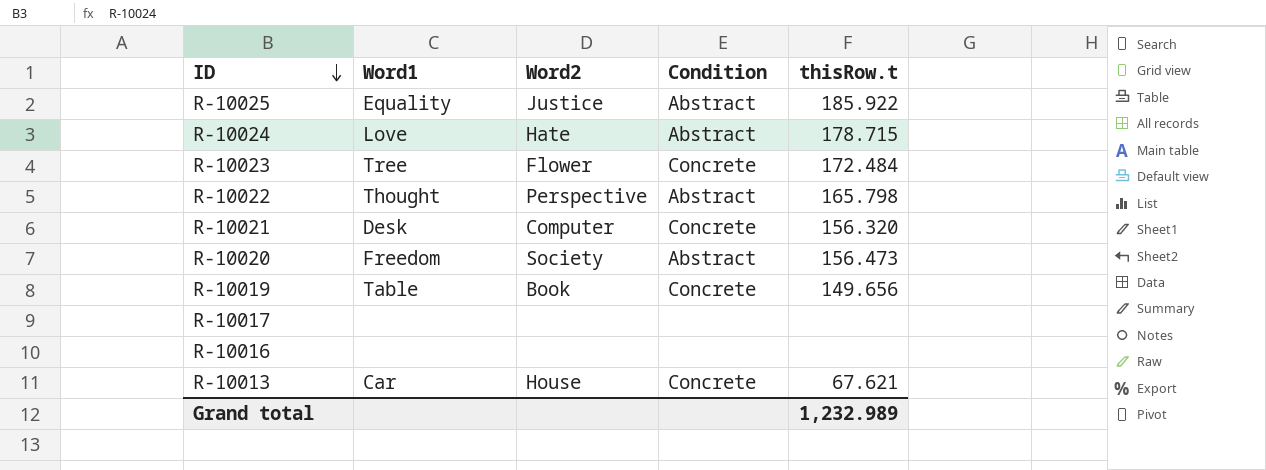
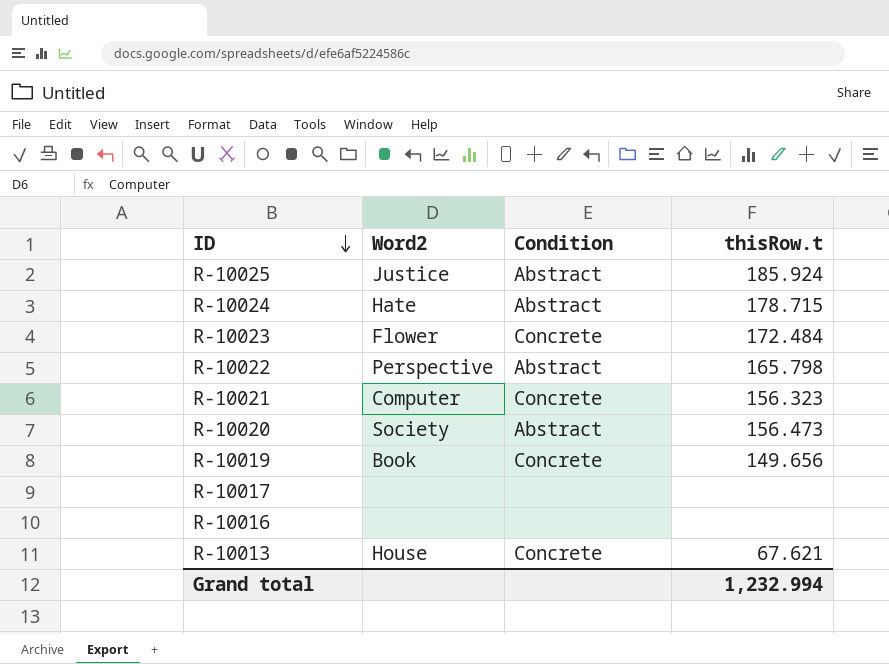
column Word1 | position: 2 -> none
R-10025 | thisRow.t: 185.922 -> 185.924
R-10021 | thisRow.t: 156.320 -> 156.323
Grand total | thisRow.t: 1,232.989 -> 1,232.994

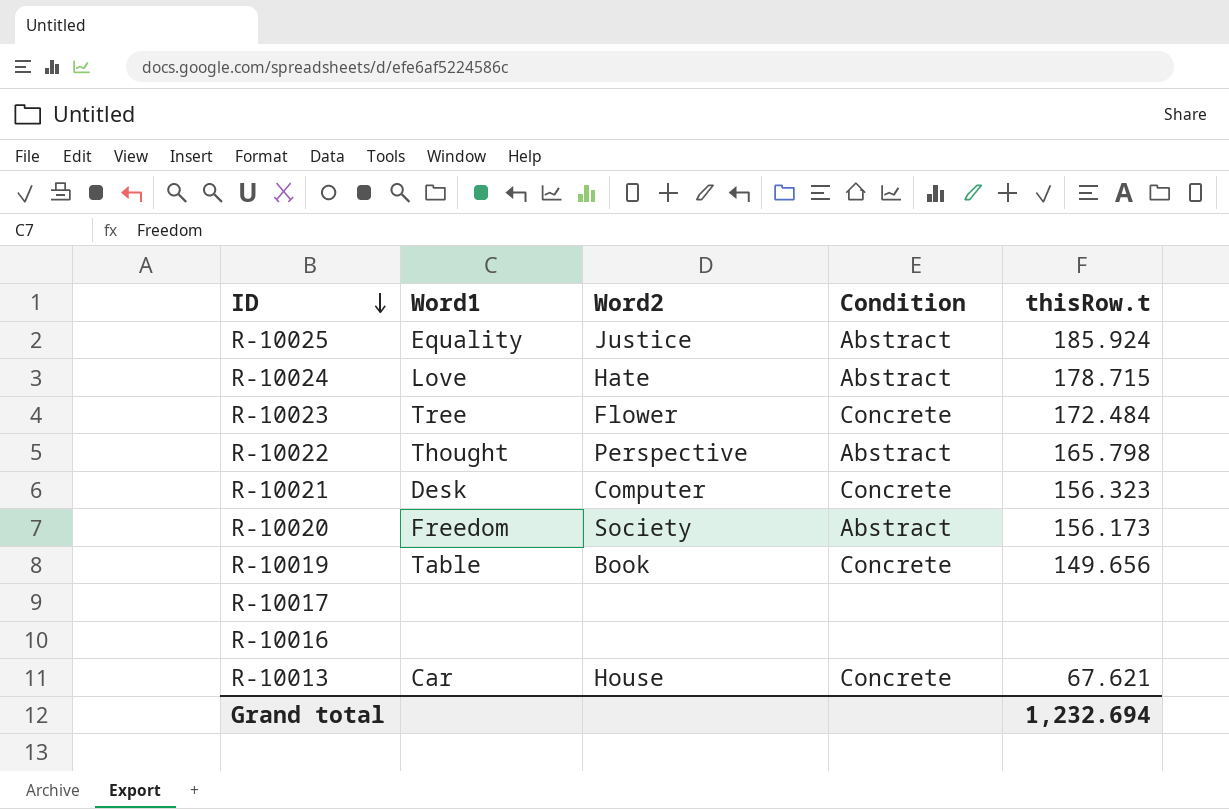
column Word1 | position: none -> 2
R-10020 | thisRow.t: 156.473 -> 156.173
Grand total | thisRow.t: 1,232.994 -> 1,232.694

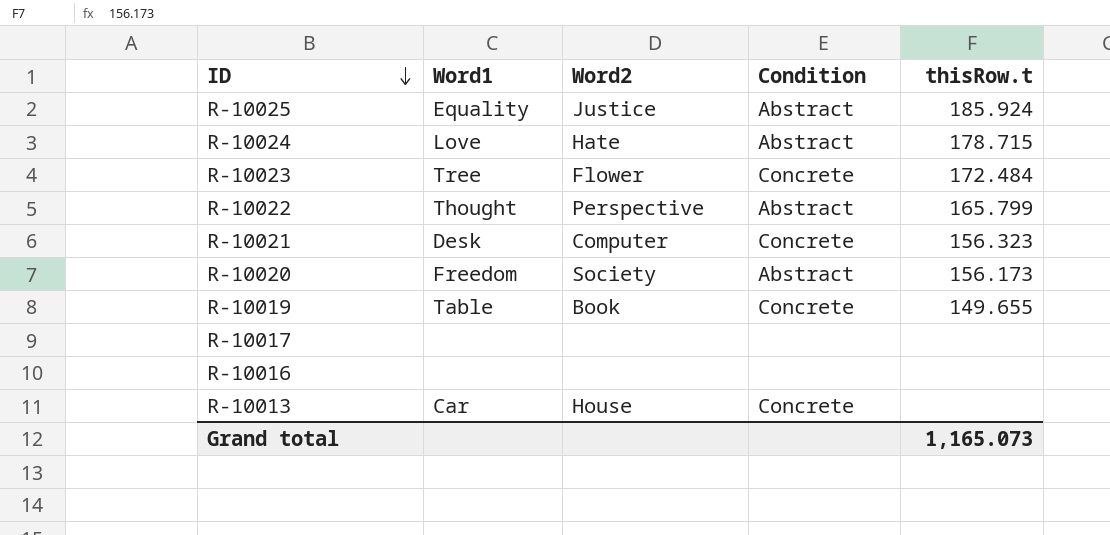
R-10022 | thisRow.t: 165.798 -> 165.799
R-10019 | thisRow.t: 149.656 -> 149.655
R-10013 | thisRow.t: 67.621 -> none
Grand total | thisRow.t: 1,232.694 -> 1,165.073

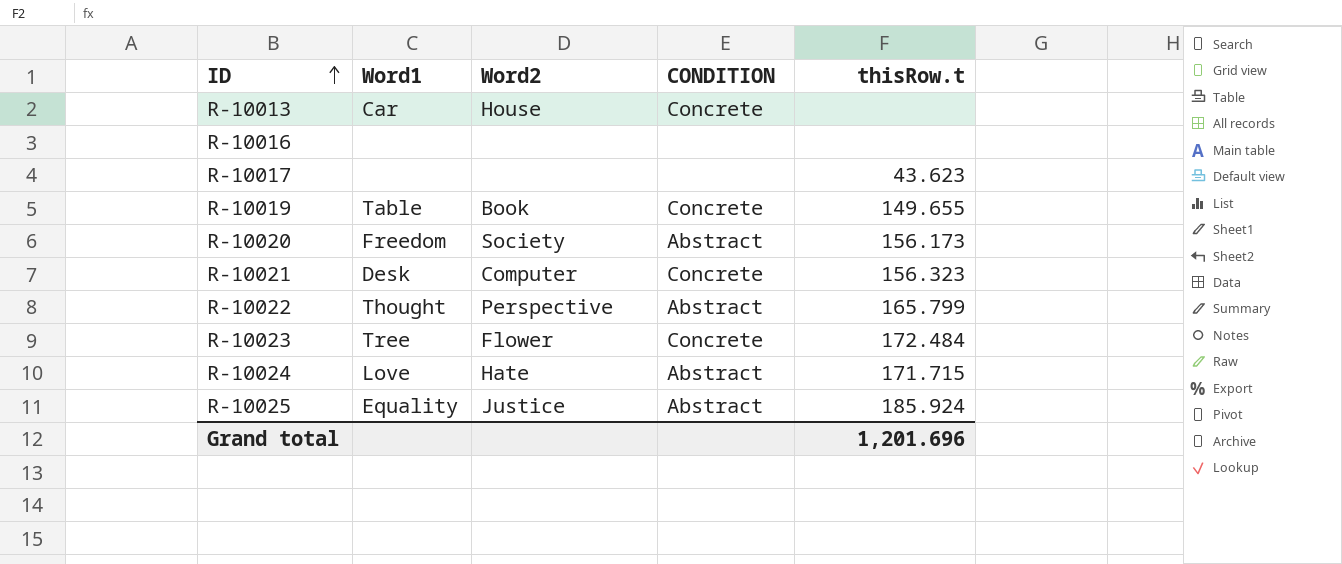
row order: ID descending -> ID ascending
column name: Condition -> CONDITION
R-10017 | thisRow.t: none -> 43.623
R-10024 | thisRow.t: 178.715 -> 171.715
Grand total | thisRow.t: 1,165.073 -> 1,201.696

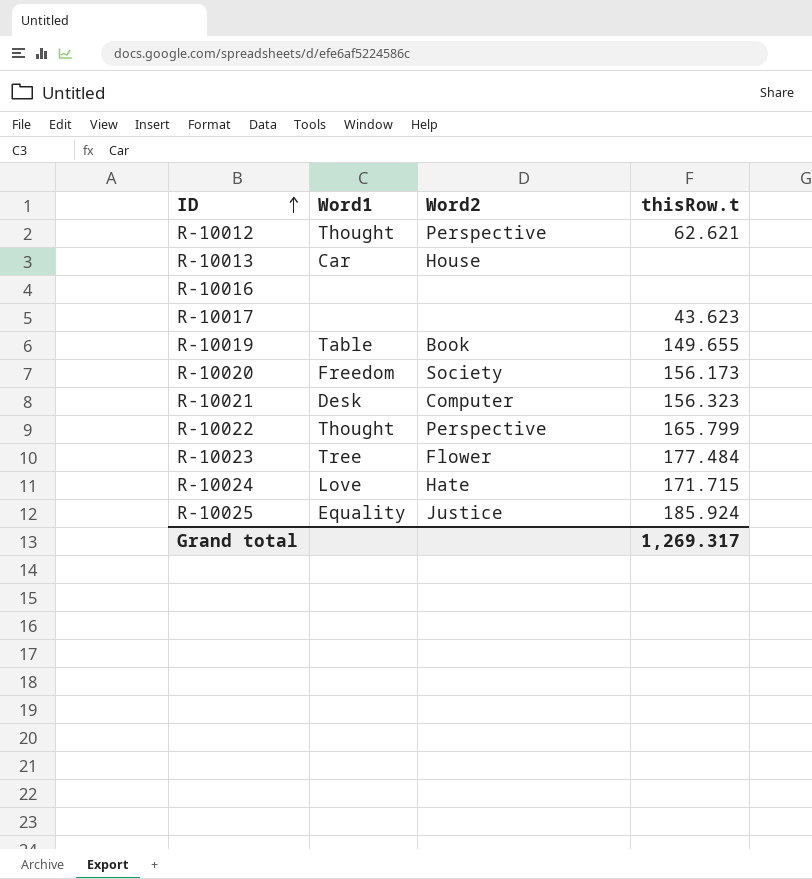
column CONDITION | position: 4 -> none
row R-10012: none -> Thought | Perspective | 62.621
R-10023 | thisRow.t: 172.484 -> 177.484
Grand total | thisRow.t: 1,201.696 -> 1,269.317

